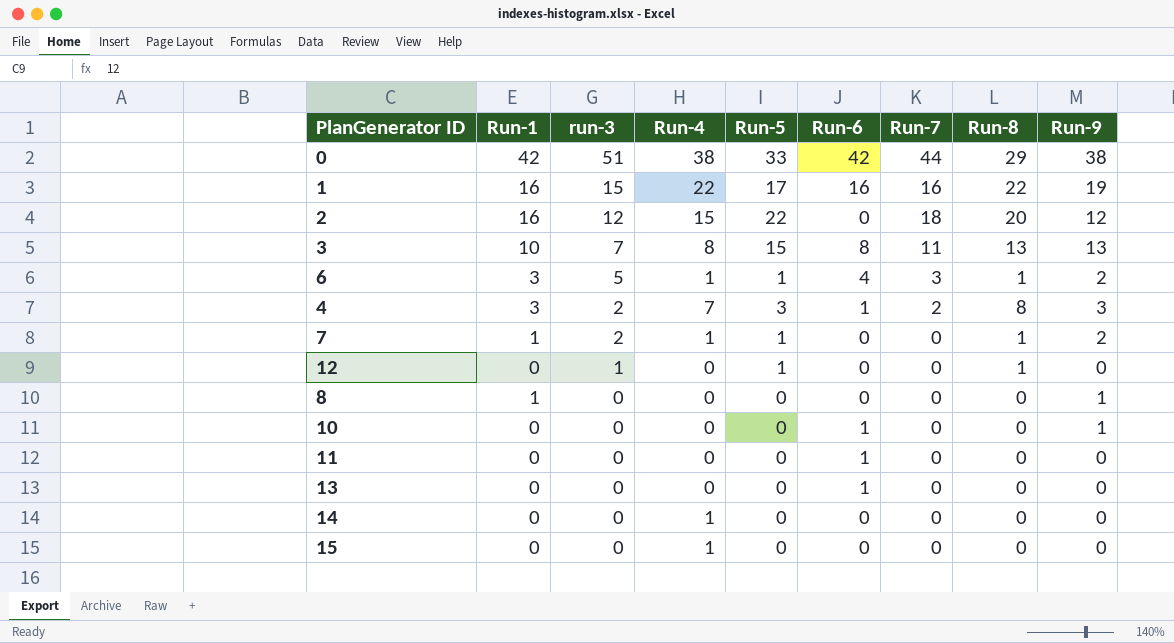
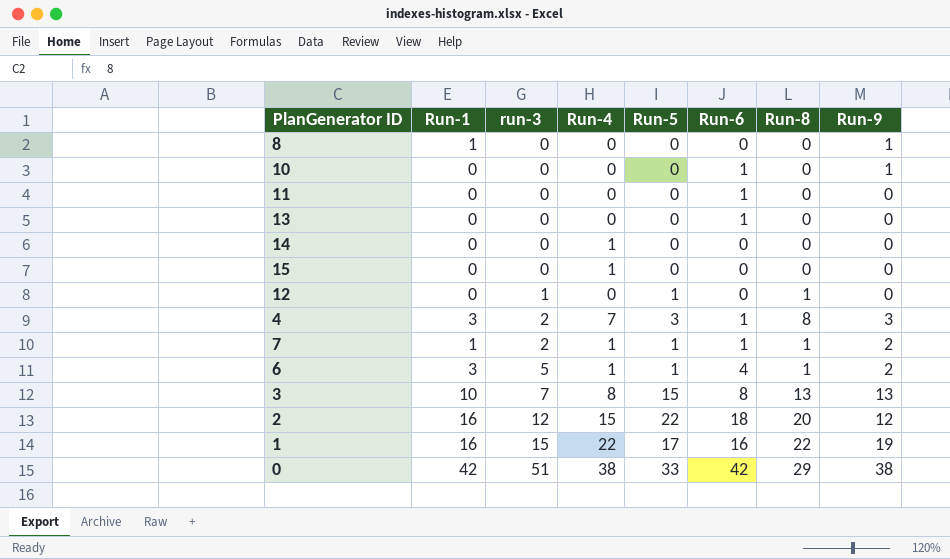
row order: run-3 descending -> run-3 ascending
column Run-7 | position: 7 -> none
7 | Run-6: 0 -> 1
2 | Run-6: 0 -> 18

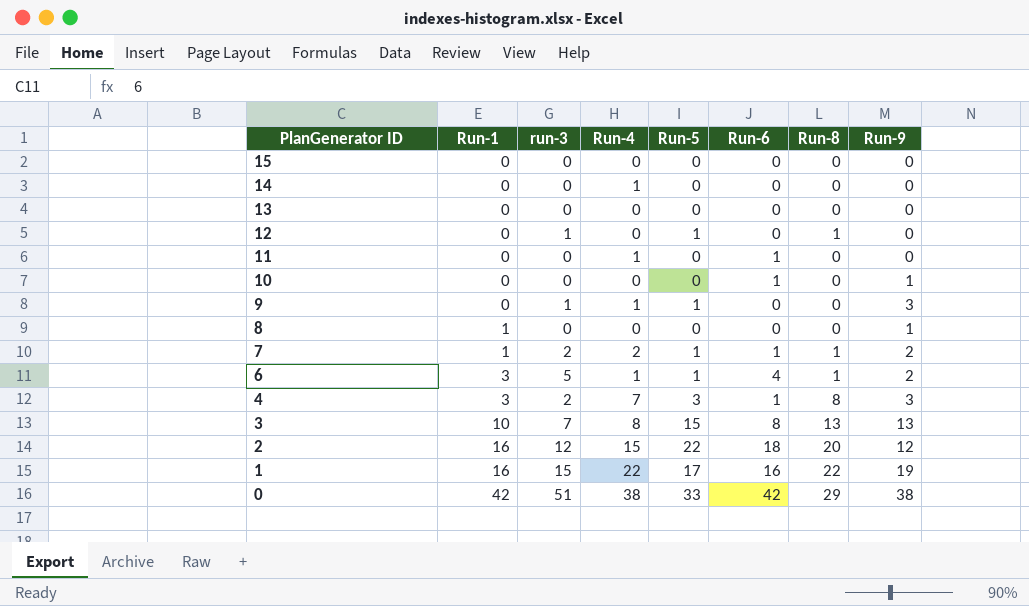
row order: run-3 ascending -> PlanGenerator ID descending
15 | Run-4: 1 -> 0
13 | Run-6: 1 -> 0
11 | Run-4: 0 -> 1
row 9: none -> 0 | 1 | 1 | 1 | 0 | 0 | 3
7 | Run-4: 1 -> 2

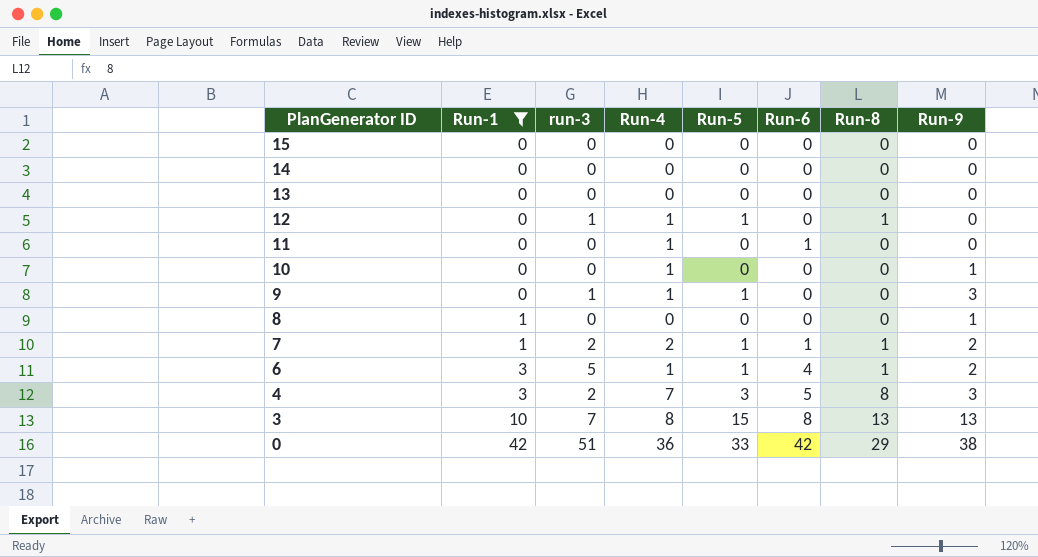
filter: none -> Run-1 != 16
14 | Run-4: 1 -> 0
12 | Run-4: 0 -> 1
10 | Run-4: 0 -> 1
10 | Run-6: 1 -> 0
4 | Run-6: 1 -> 5
0 | Run-4: 38 -> 36

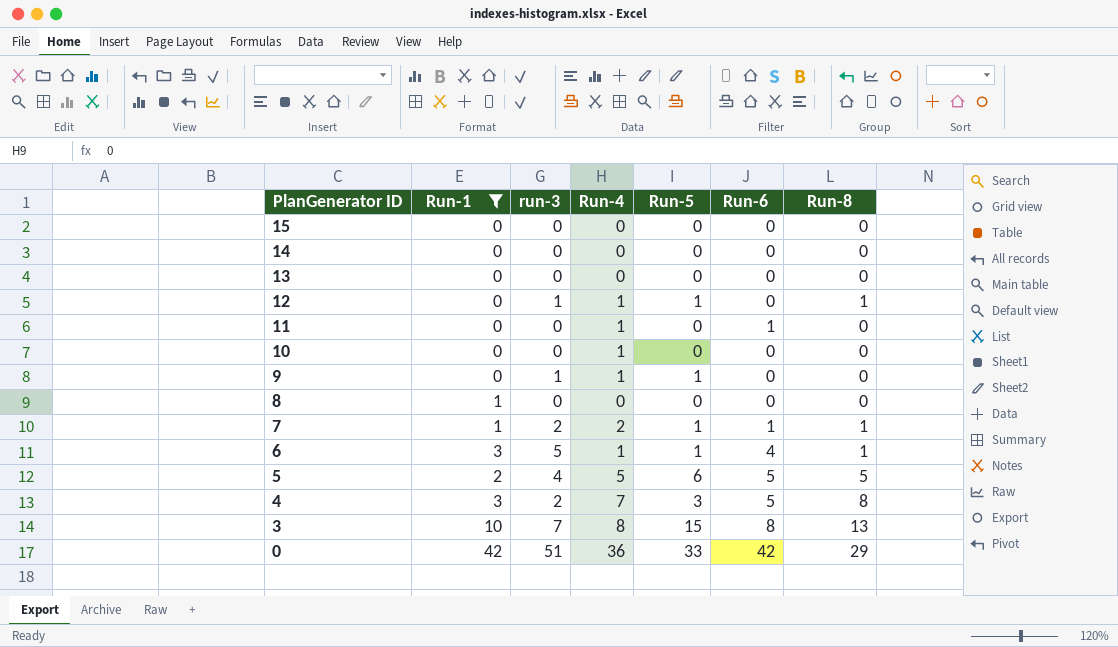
column Run-9 | position: 8 -> none
row 5: none -> 2 | 4 | 5 | 6 | 5 | 5

